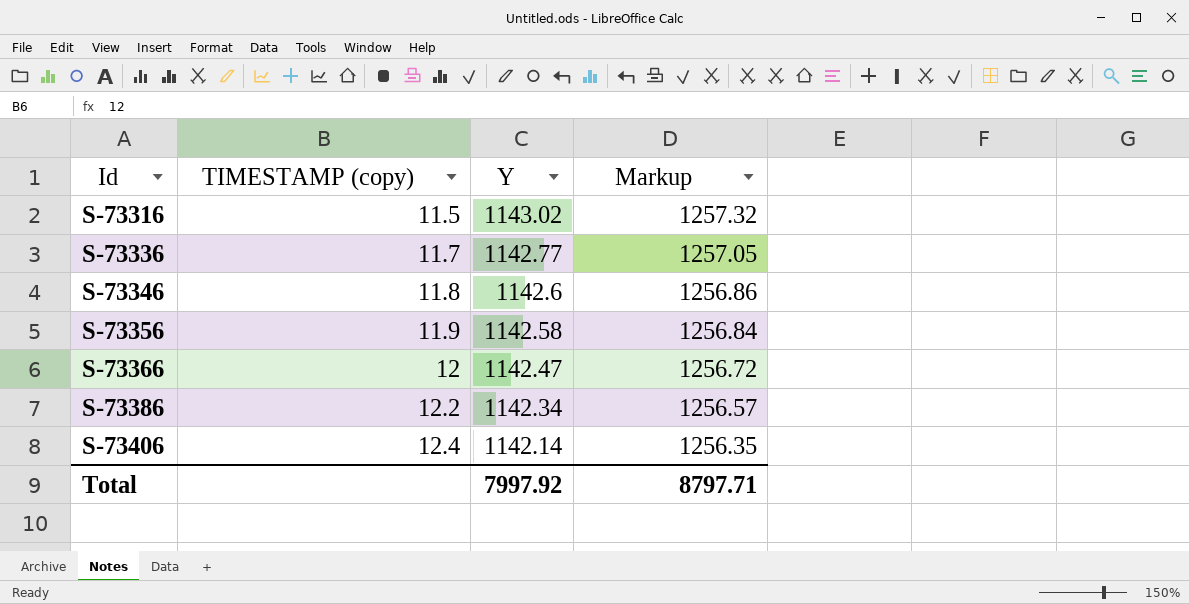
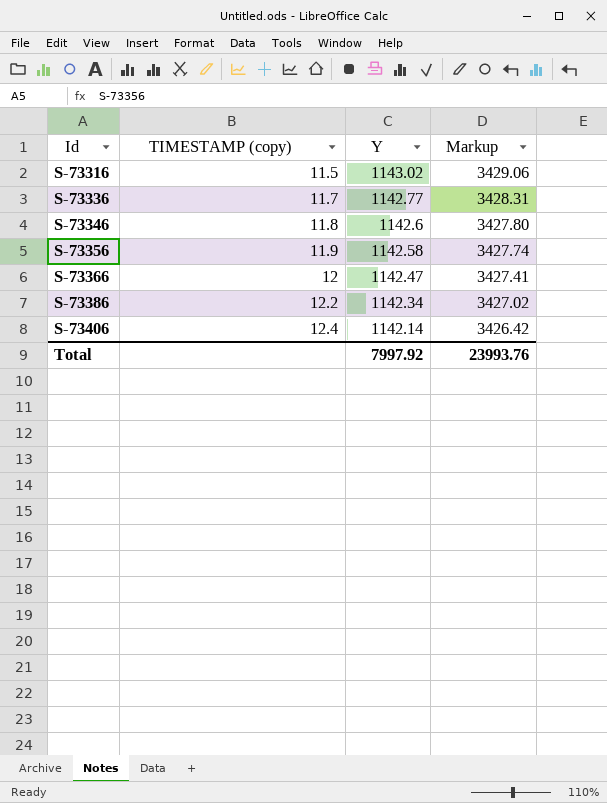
column Markup | formula: [Y] * 1.1 -> [Y] * 3
Total | Markup: 8797.71 -> 23993.76

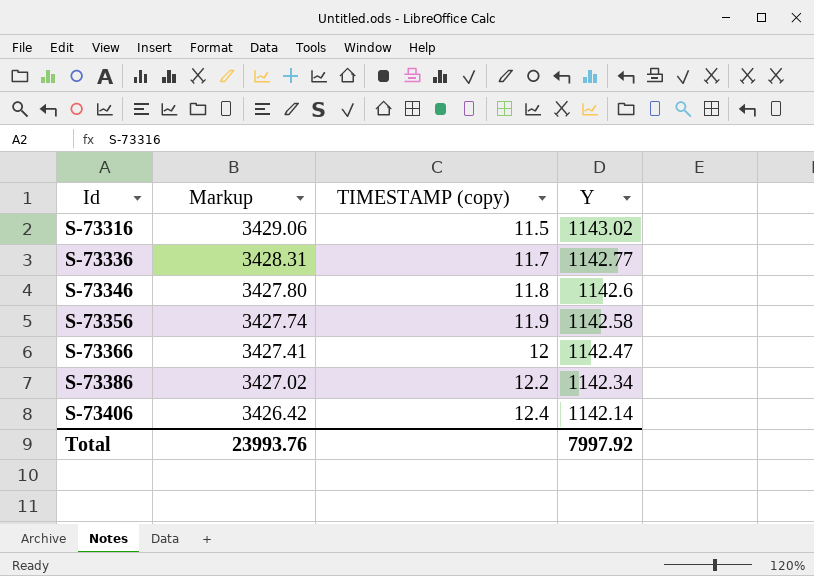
column Markup | position: 4 -> 2

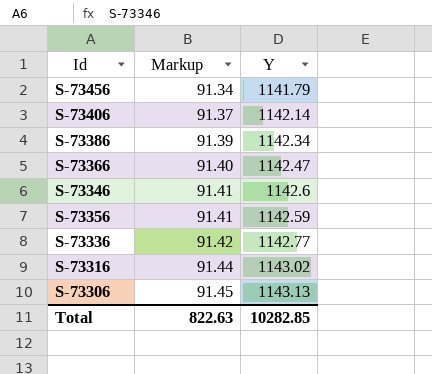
row order: Id ascending -> Markup ascending
column TIMESTAMP (copy) | position: 3 -> none
column Markup | formula: [Y] * 3 -> [Y] * 0.08
row S-73456: none -> 91.34 | 1141.79
S-73356 | Y: 1142.58 -> 1142.59
row S-73306: none -> 91.45 | 1143.13
Total | Markup: 23993.76 -> 822.63
Total | Y: 7997.92 -> 10282.85

